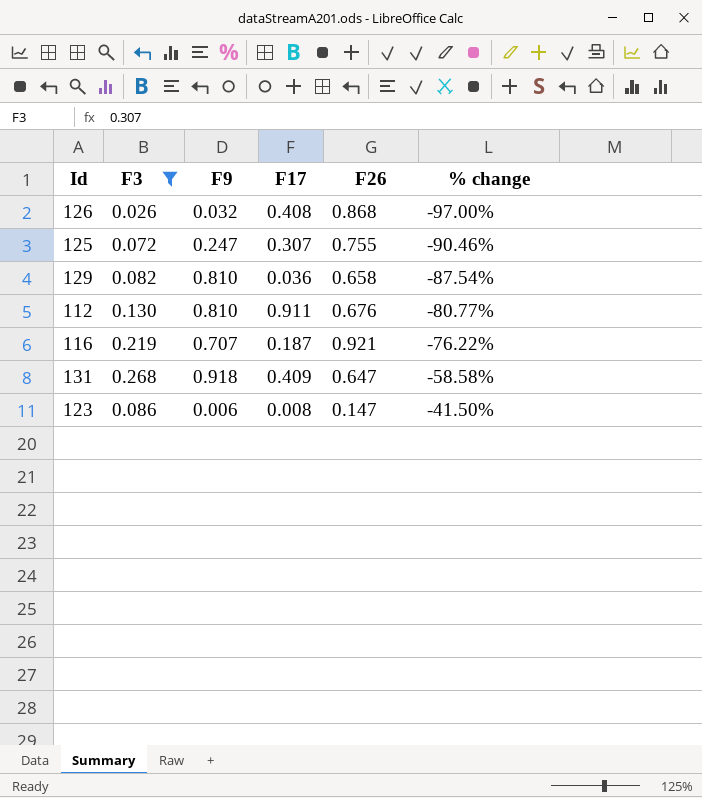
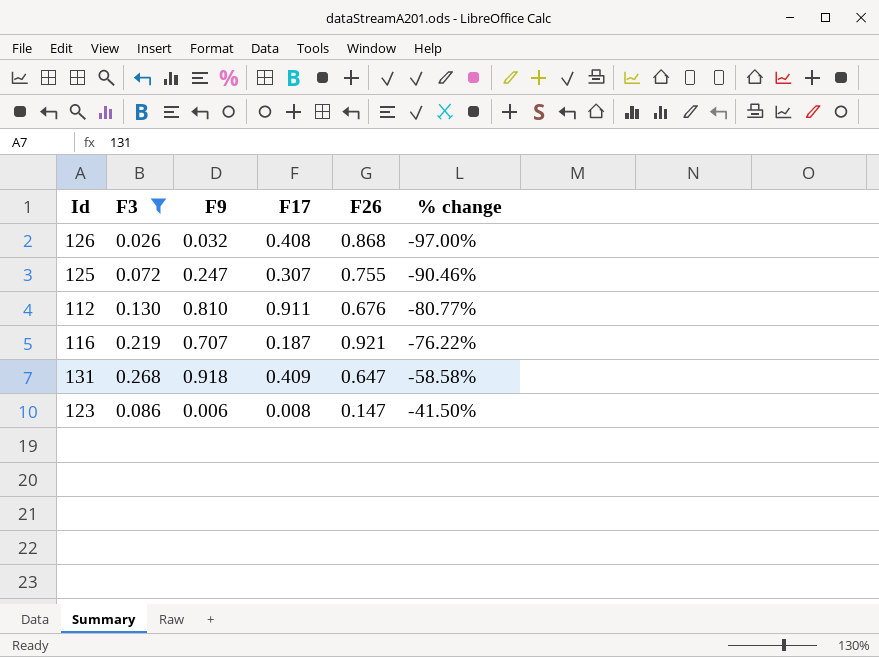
row 129: 0.082 | 0.810 | 0.036 | 0.658 | -87.54% -> none

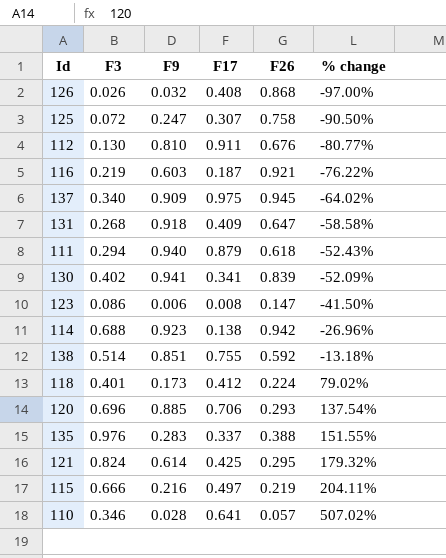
filter: F3 <= 0.268 -> none
125 | F26: 0.755 -> 0.758
125 | % change: -90.46% -> -90.50%
116 | F9: 0.707 -> 0.603

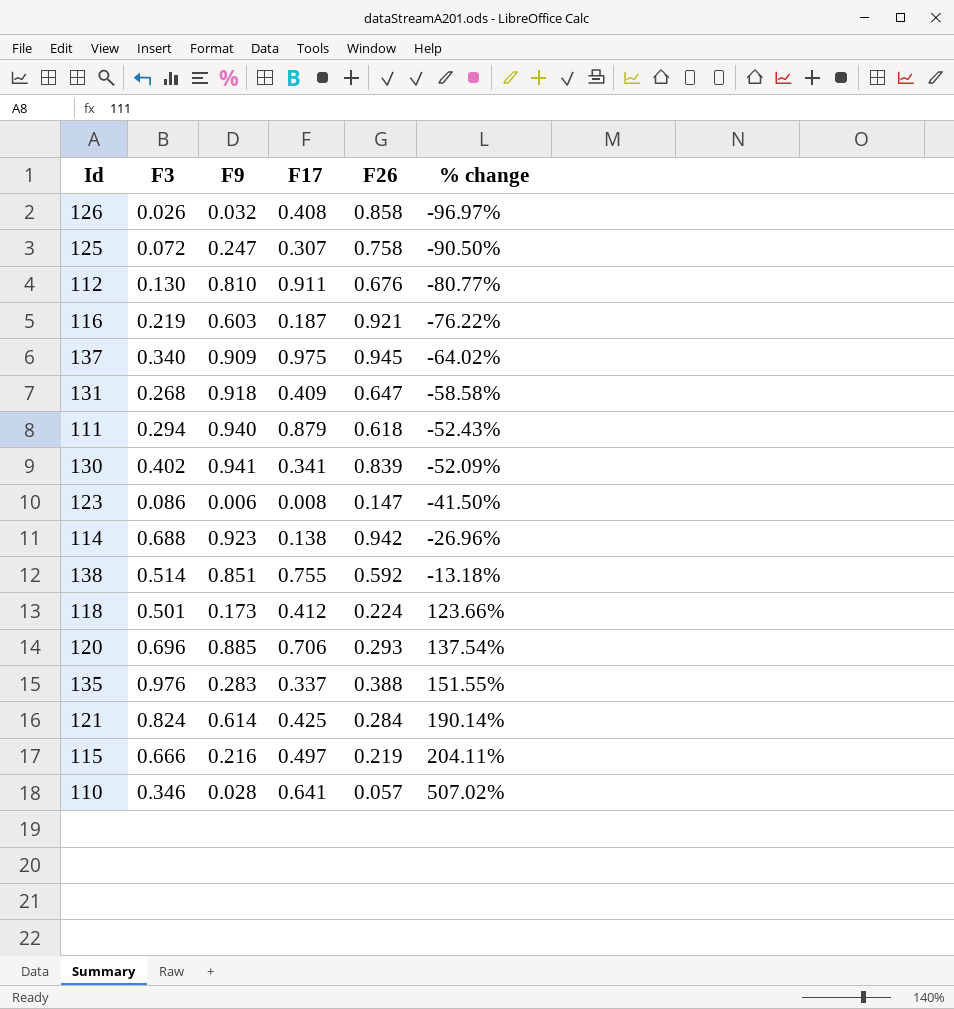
126 | F26: 0.868 -> 0.858
126 | % change: -97.00% -> -96.97%
118 | F3: 0.401 -> 0.501
118 | % change: 79.02% -> 123.66%
121 | F26: 0.295 -> 0.284
121 | % change: 179.32% -> 190.14%

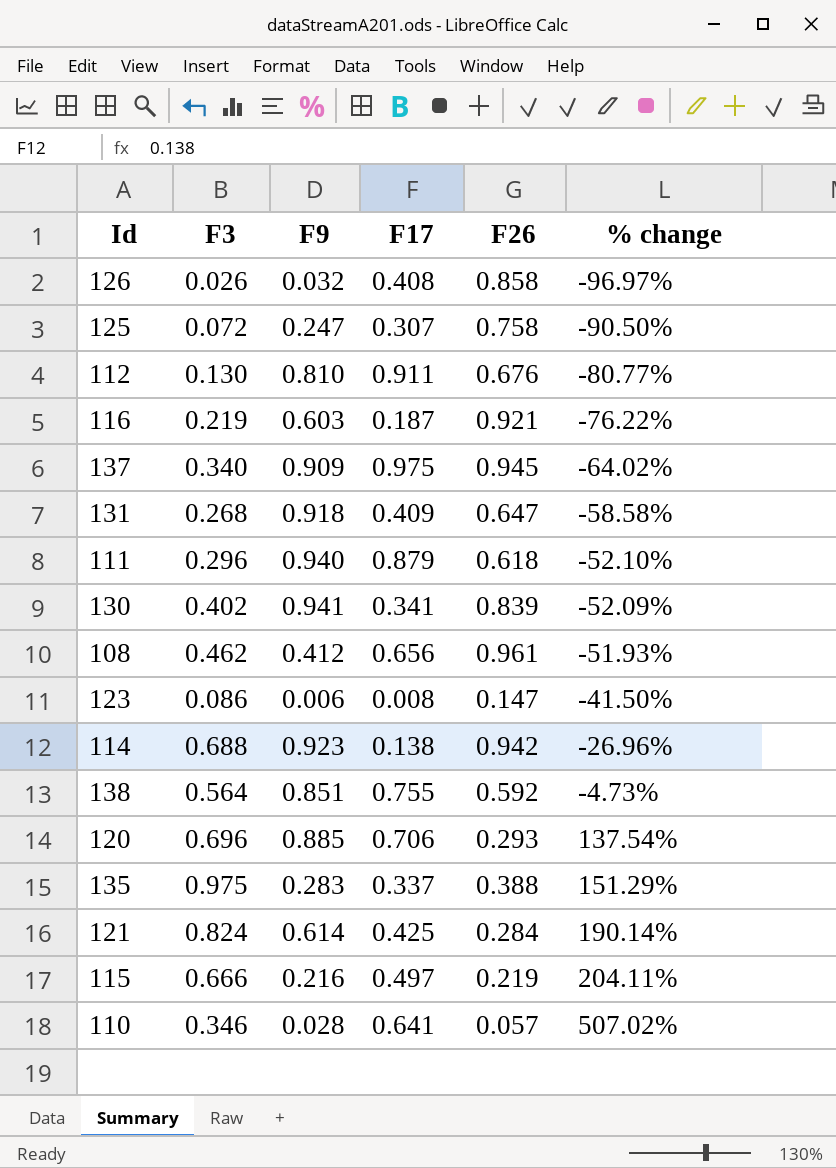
row 118: 0.501 | 0.173 | 0.412 | 0.224 | 123.66% -> none
111 | F3: 0.294 -> 0.296
111 | % change: -52.43% -> -52.10%
row 108: none -> 0.462 | 0.412 | 0.656 | 0.961 | -51.93%
138 | F3: 0.514 -> 0.564
138 | % change: -13.18% -> -4.73%
135 | F3: 0.976 -> 0.975
135 | % change: 151.55% -> 151.29%

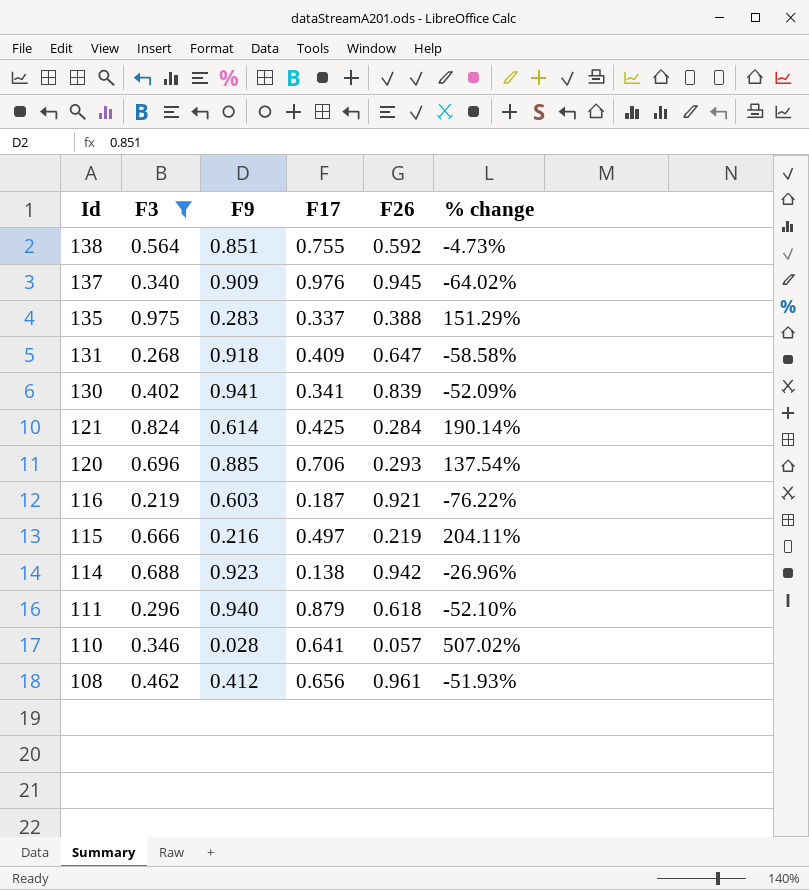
filter: none -> F3 >= 0.219
row order: % change ascending -> Id descending
137 | F17: 0.975 -> 0.976

